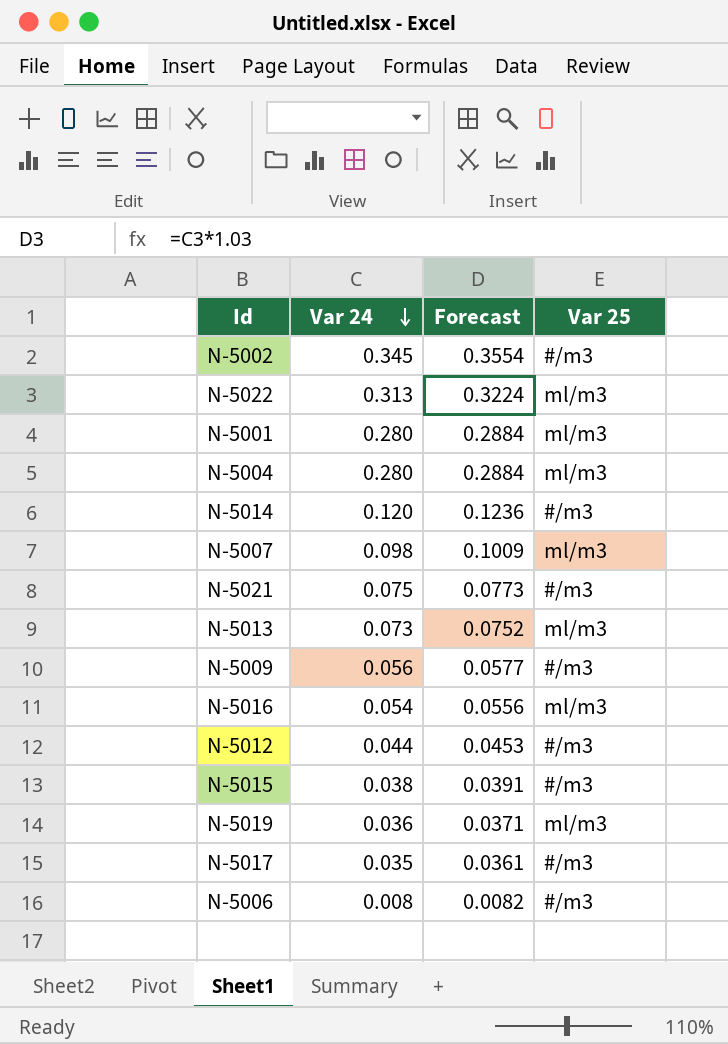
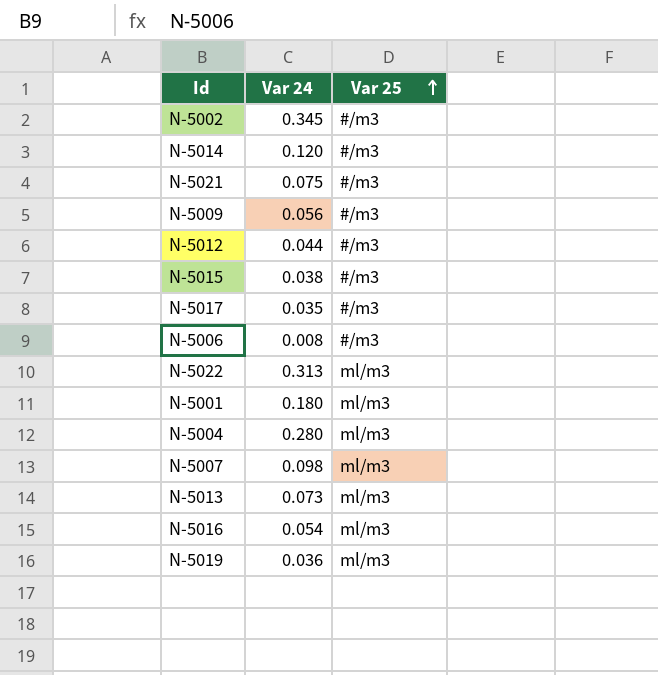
row order: Var 24 descending -> Var 25 ascending
column Forecast | formula: [Var 24] * 1.03 -> none
N-5001 | Var 24: 0.280 -> 0.180

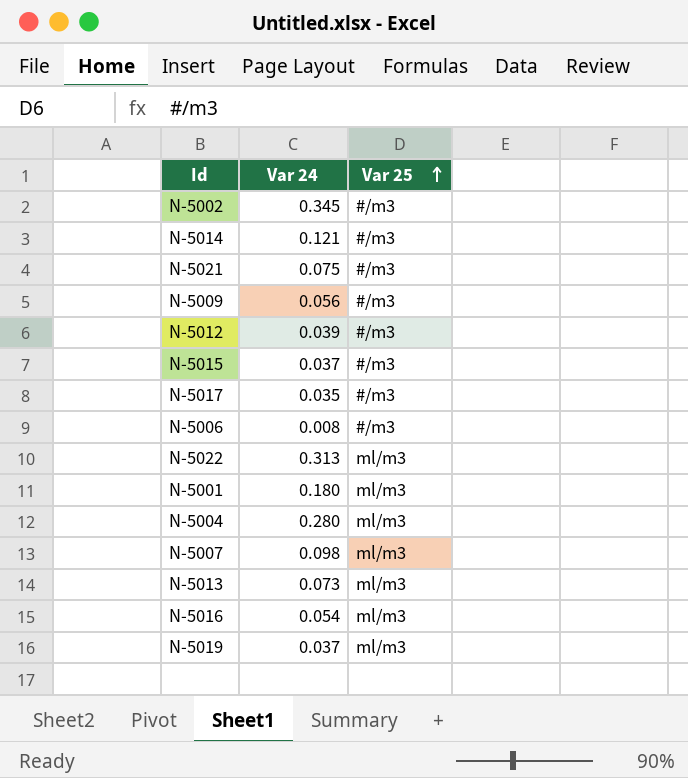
N-5014 | Var 24: 0.120 -> 0.121
N-5012 | Var 24: 0.044 -> 0.039
N-5015 | Var 24: 0.038 -> 0.037
N-5019 | Var 24: 0.036 -> 0.037

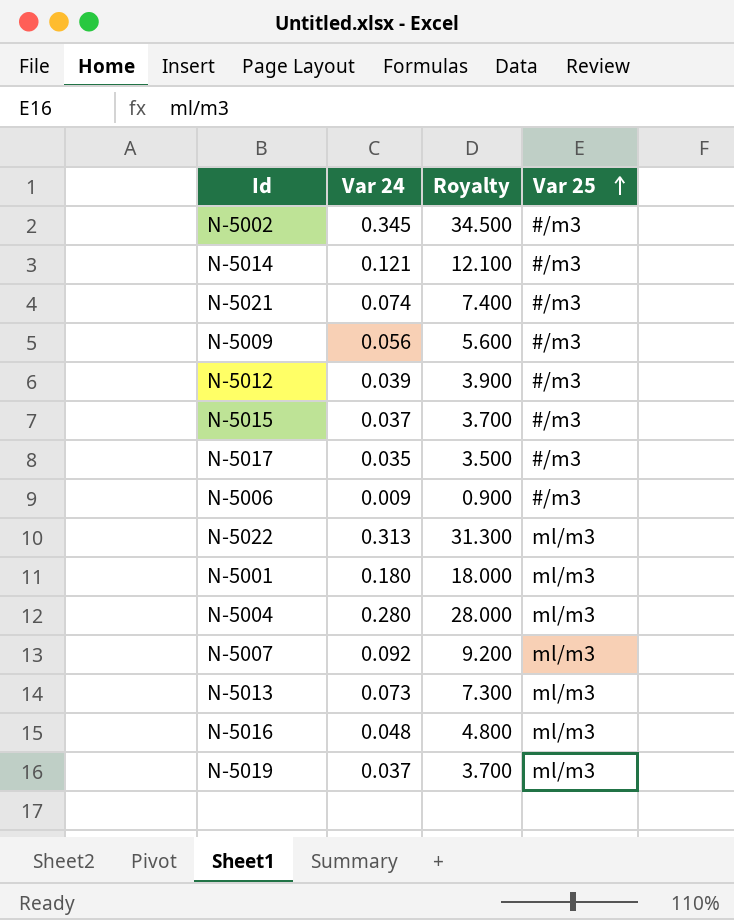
column Royalty | formula: none -> [Var 24] * 100
N-5021 | Var 24: 0.075 -> 0.074
N-5006 | Var 24: 0.008 -> 0.009
N-5007 | Var 24: 0.098 -> 0.092
N-5016 | Var 24: 0.054 -> 0.048

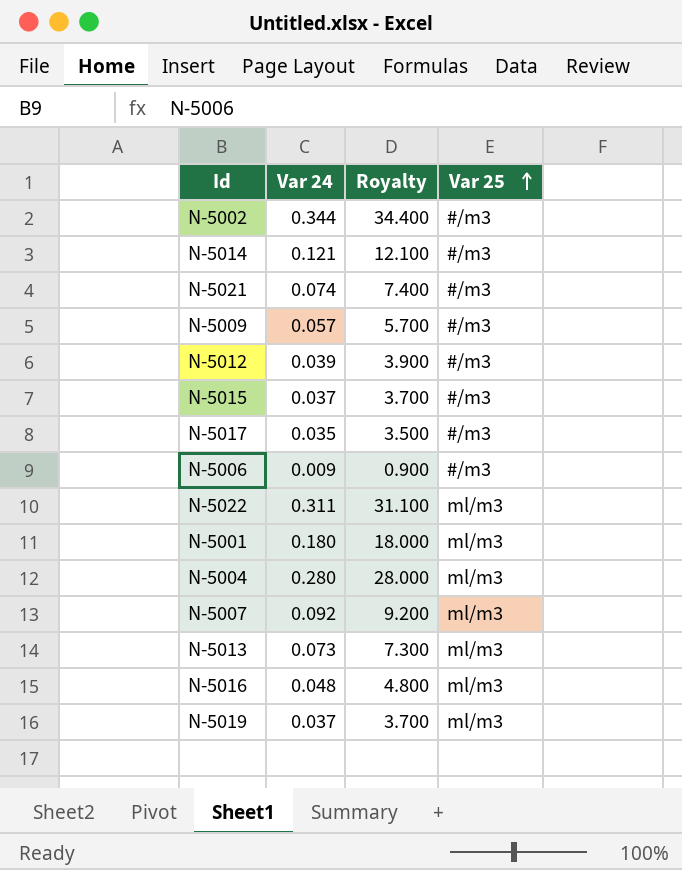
N-5002 | Var 24: 0.345 -> 0.344
N-5002 | Royalty: 34.500 -> 34.400
N-5009 | Var 24: 0.056 -> 0.057
N-5009 | Royalty: 5.600 -> 5.700
N-5022 | Var 24: 0.313 -> 0.311
N-5022 | Royalty: 31.300 -> 31.100

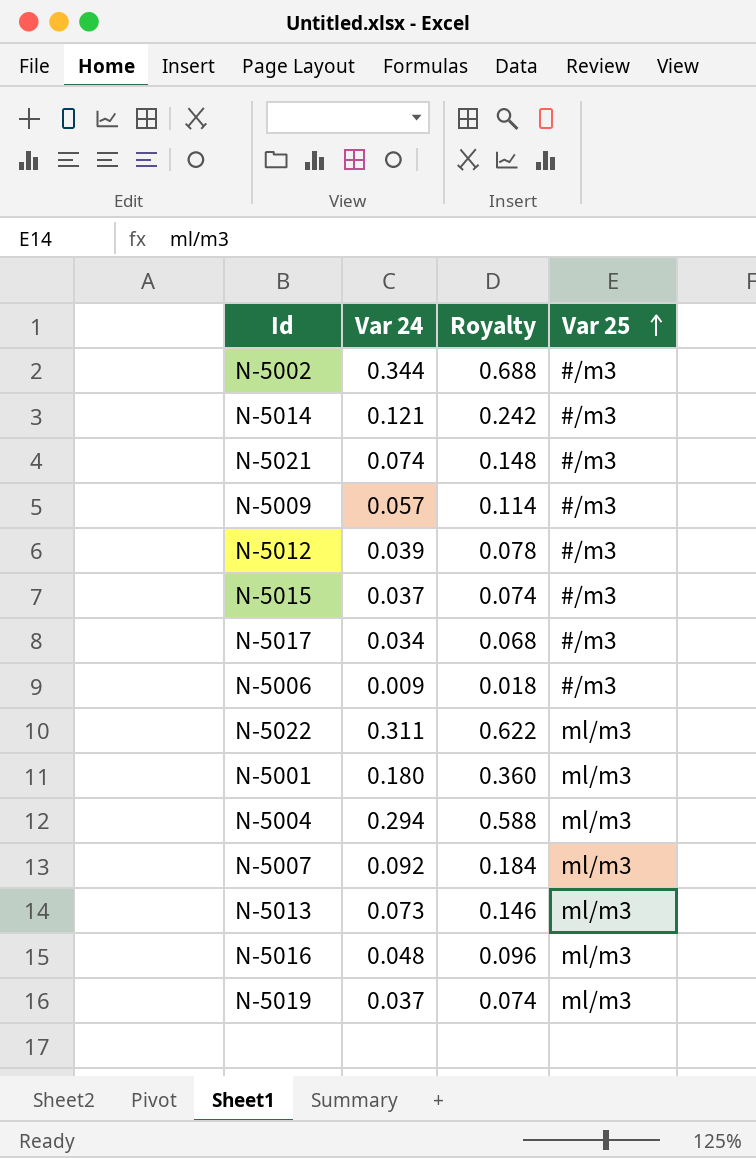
column Royalty | formula: [Var 24] * 100 -> [Var 24] * 2
N-5017 | Var 24: 0.035 -> 0.034
N-5004 | Var 24: 0.280 -> 0.294

